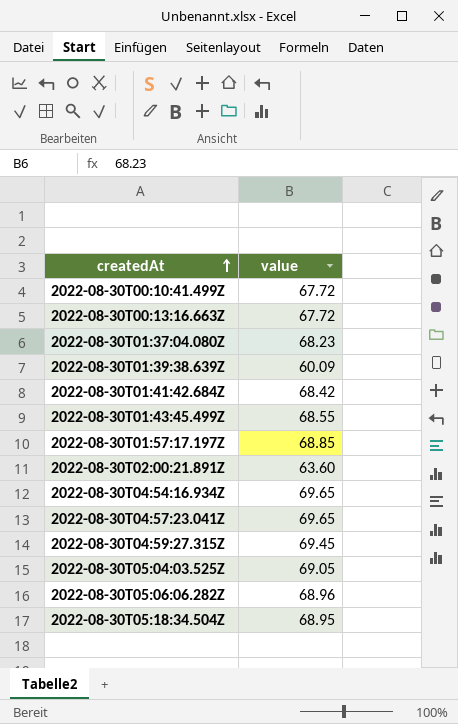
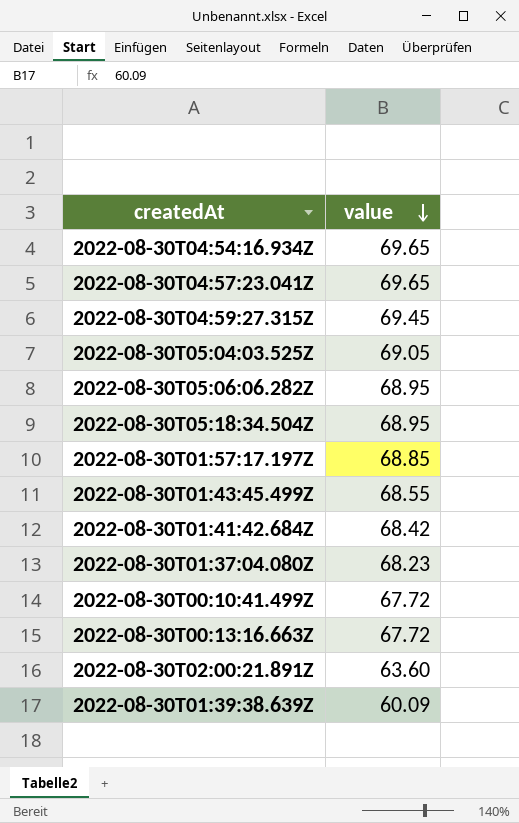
row order: createdAt ascending -> value descending
2022-08-30T05:06:06.282Z | value: 68.96 -> 68.95

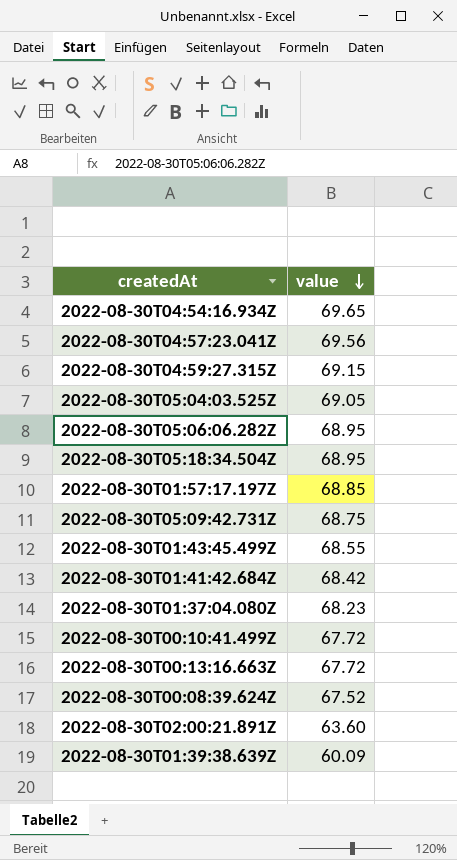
2022-08-30T04:57:23.041Z | value: 69.65 -> 69.56
2022-08-30T04:59:27.315Z | value: 69.45 -> 69.15
row 2022-08-30T05:09:42.731Z: none -> 68.75
row 2022-08-30T00:08:39.624Z: none -> 67.52

